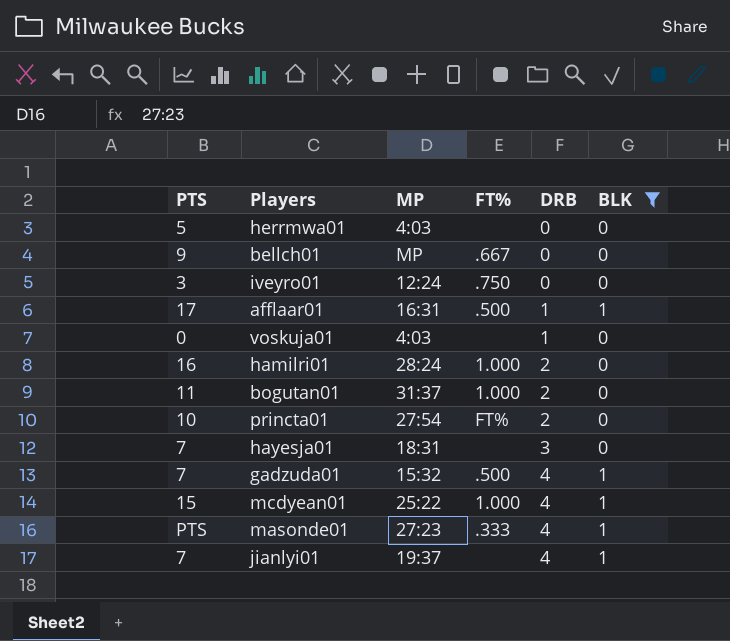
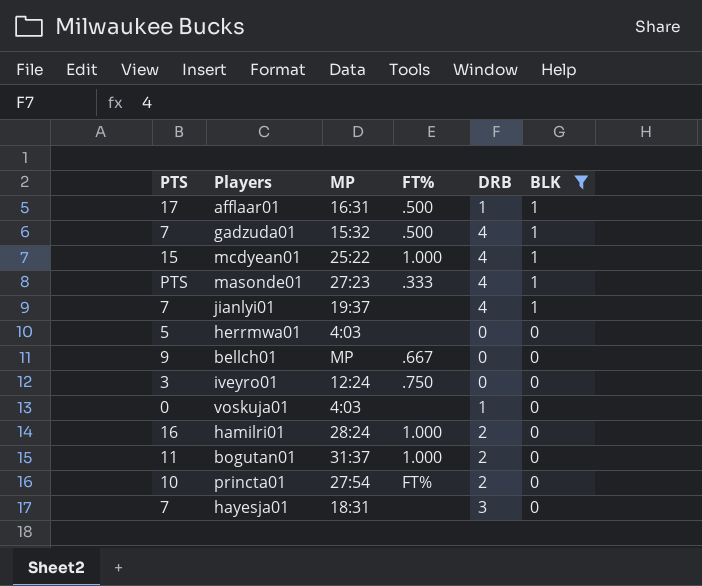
row order: DRB ascending -> BLK descending

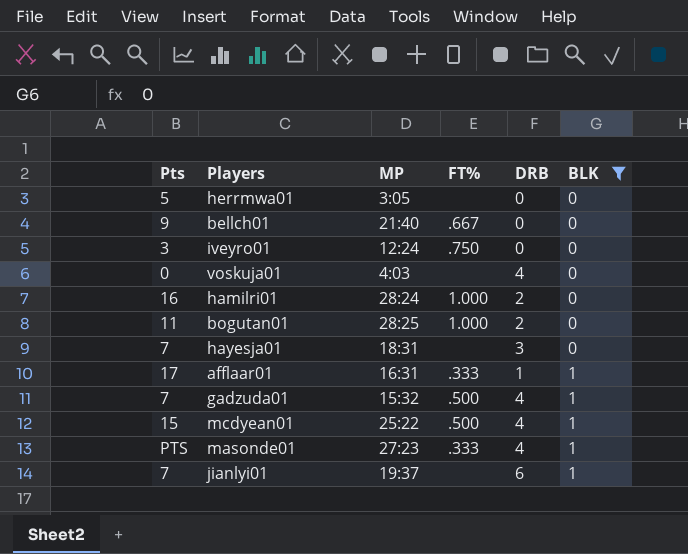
row order: BLK descending -> BLK ascending
column name: PTS -> Pts
row princta01: 10 | 27:54 | FT% | 2 | 0 -> none
herrmwa01 | MP: 4:03 -> 3:05
bellch01 | MP: MP -> 21:40
voskuja01 | DRB: 1 -> 4
bogutan01 | MP: 31:37 -> 28:25
afflaar01 | FT%: .500 -> .333
mcdyean01 | FT%: 1.000 -> .500
jianlyi01 | DRB: 4 -> 6

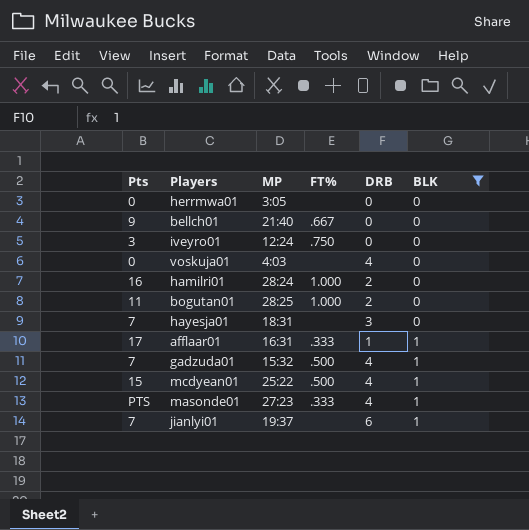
herrmwa01 | Pts: 5 -> 0

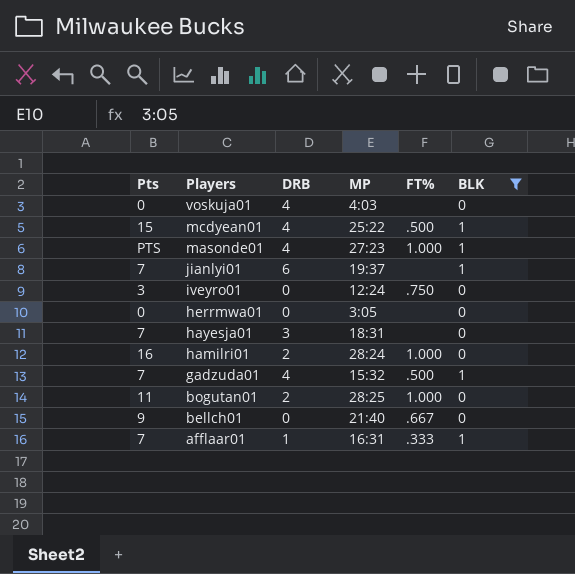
row order: BLK ascending -> Players descending
column DRB | position: 5 -> 3
masonde01 | FT%: .333 -> 1.000
afflaar01 | Pts: 17 -> 7

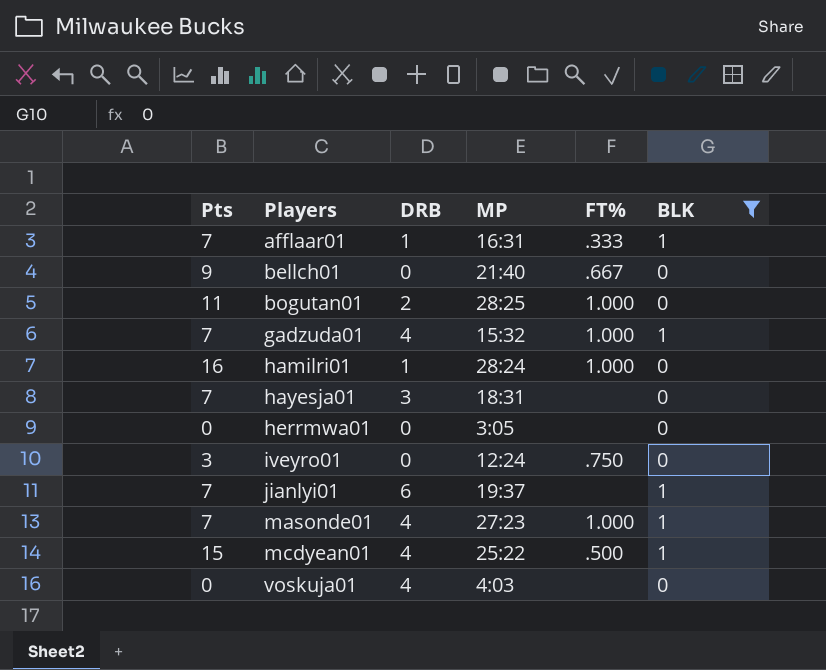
row order: Players descending -> Players ascending
gadzuda01 | FT%: .500 -> 1.000
hamilri01 | DRB: 2 -> 1
masonde01 | Pts: PTS -> 7

